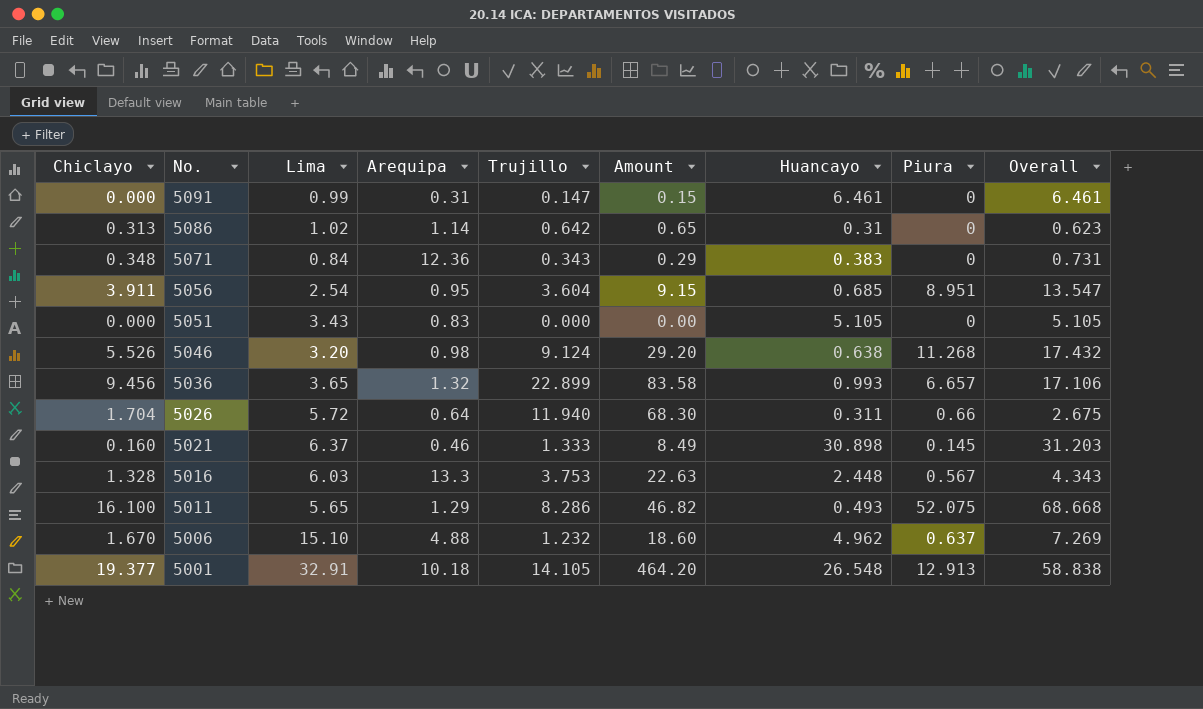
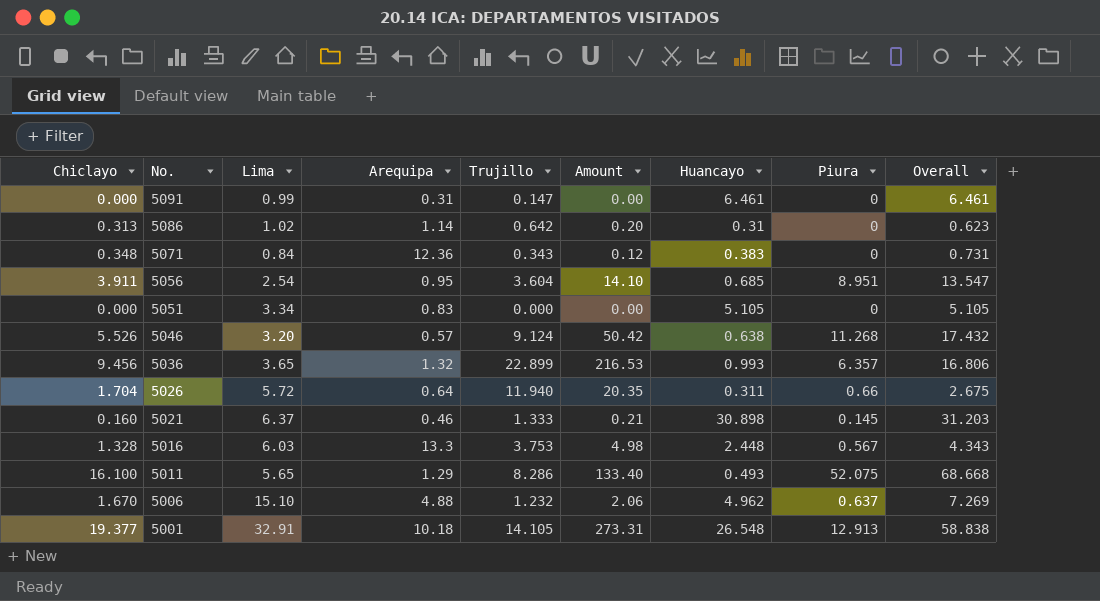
column Amount | formula: [Lima] * [Trujillo] -> [Chiclayo] * [Trujillo]
5051 | Lima: 3.43 -> 3.34
5046 | Arequipa: 0.98 -> 0.57
5036 | Piura: 6.657 -> 6.357
5036 | Overall: 17.106 -> 16.806

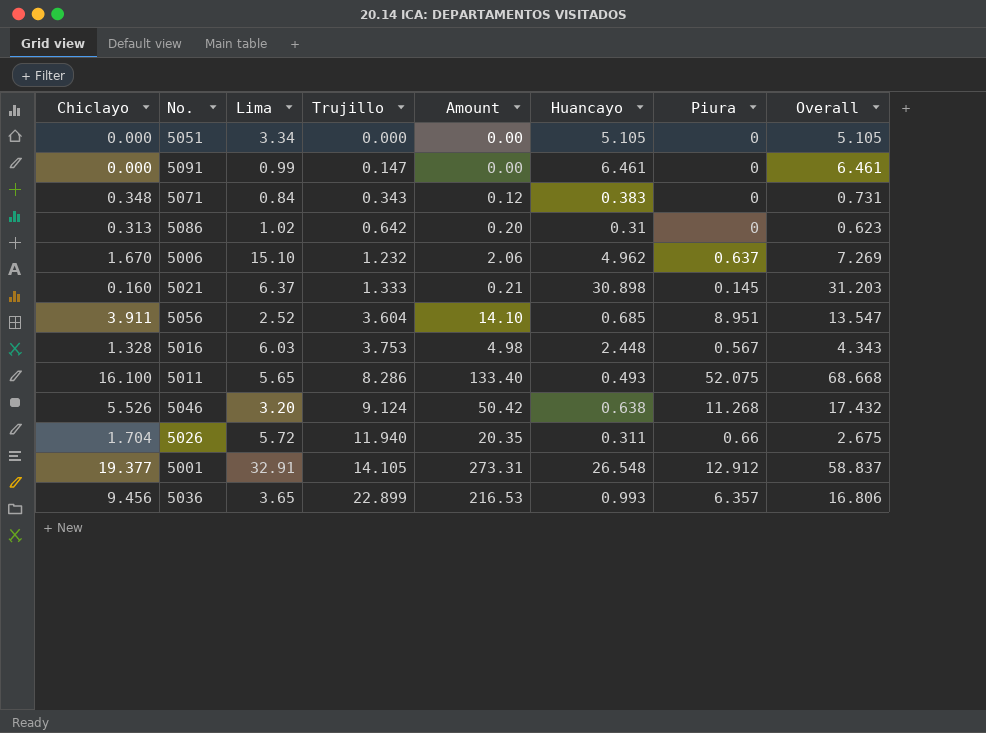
row order: No. descending -> Trujillo ascending
column Arequipa | position: 4 -> none
5056 | Lima: 2.54 -> 2.52
5001 | Piura: 12.913 -> 12.912
5001 | Overall: 58.838 -> 58.837

